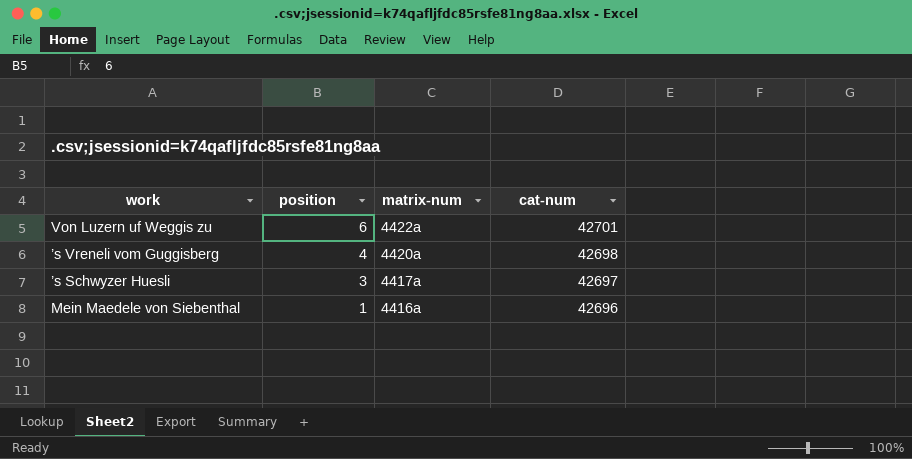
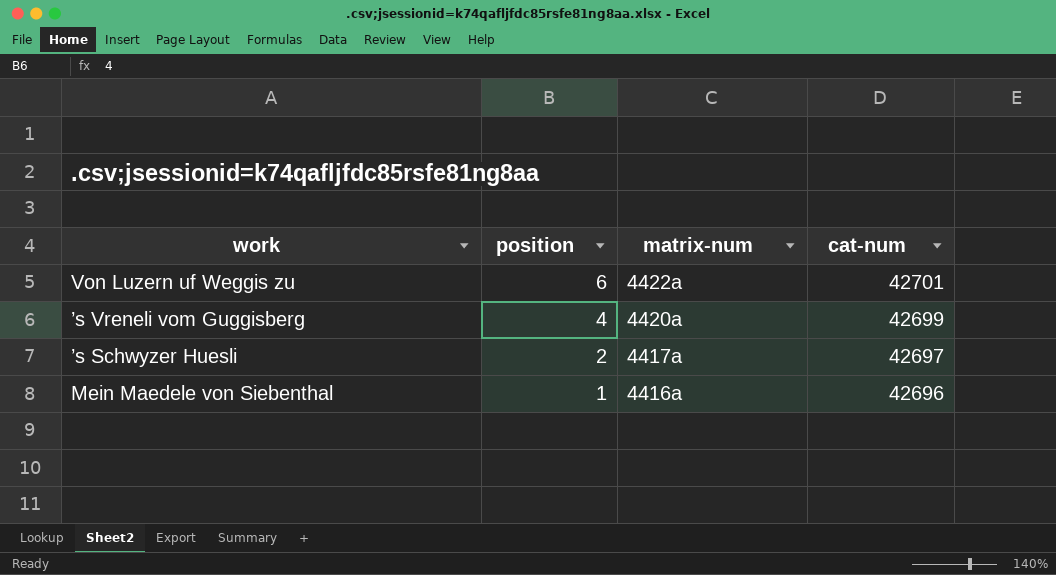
’s Vreneli vom Guggisberg | cat-num: 42698 -> 42699
’s Schwyzer Huesli | position: 3 -> 2

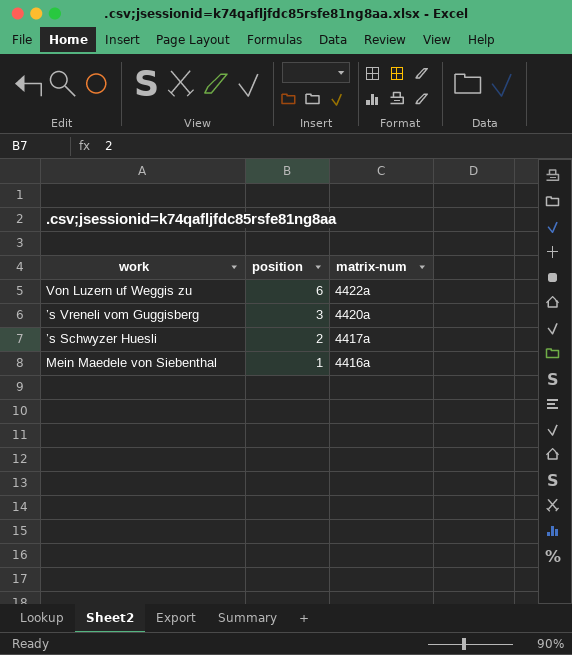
column cat-num | position: 4 -> none
’s Vreneli vom Guggisberg | position: 4 -> 3

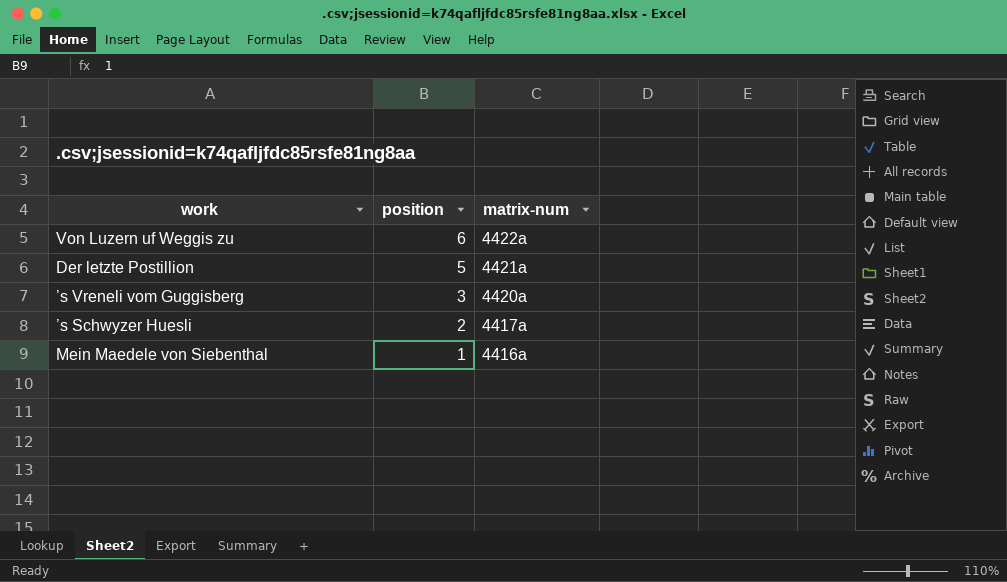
row Der letzte Postillion: none -> 5 | 4421a

